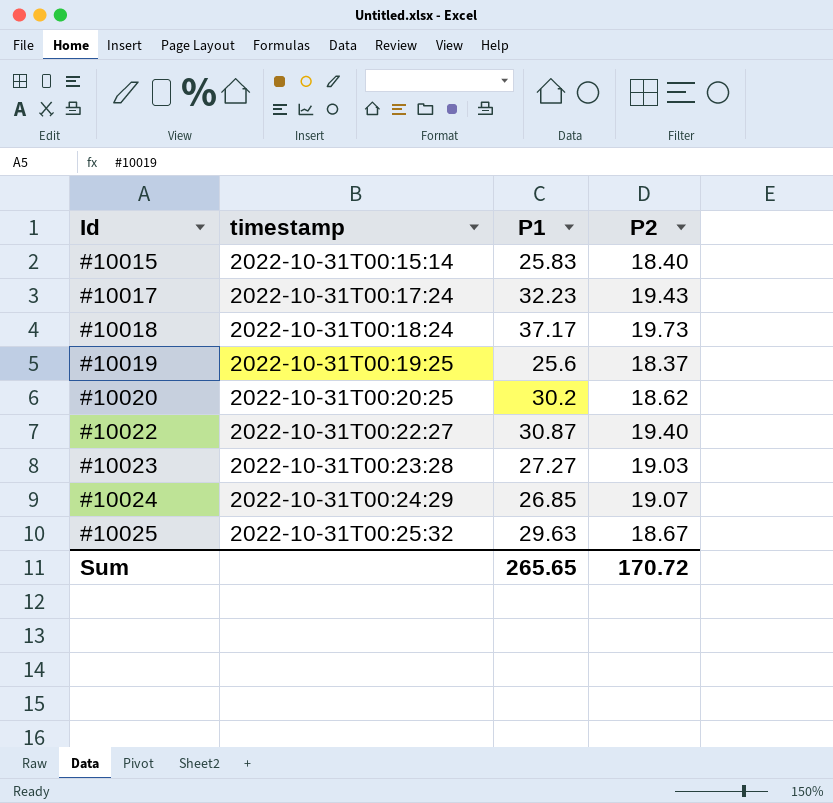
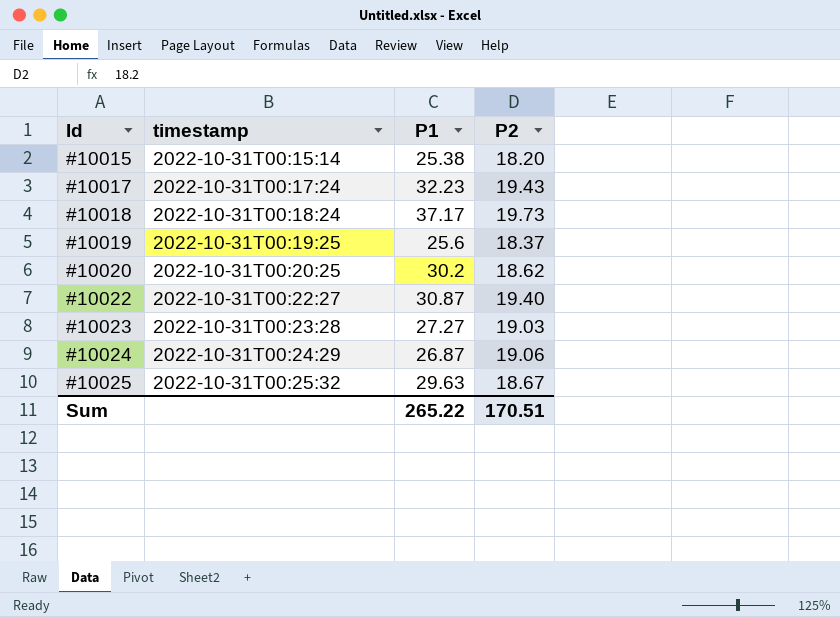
#10015 | P1: 25.83 -> 25.38
#10015 | P2: 18.40 -> 18.20
#10024 | P1: 26.85 -> 26.87
#10024 | P2: 19.07 -> 19.06
Sum | P1: 265.65 -> 265.22
Sum | P2: 170.72 -> 170.51

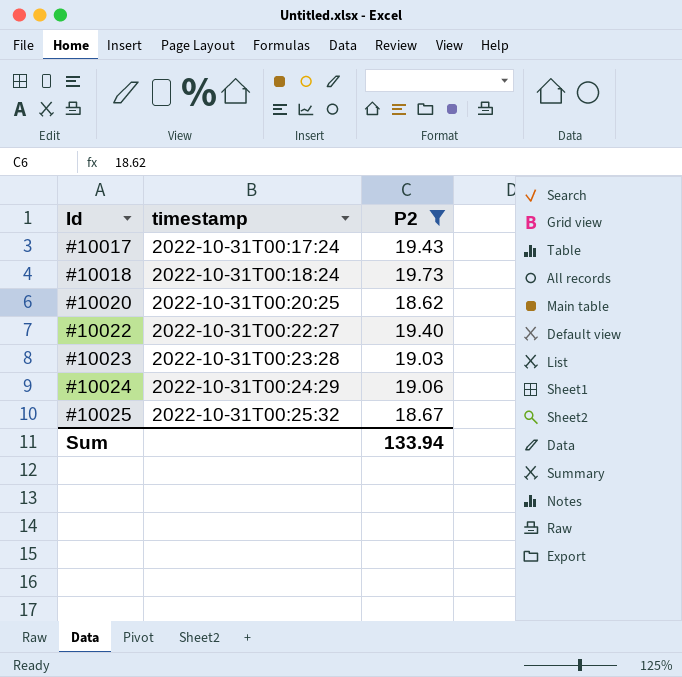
filter: none -> P2 >= 18.62
column P1 | position: 3 -> none
Sum | P2: 170.51 -> 133.94

